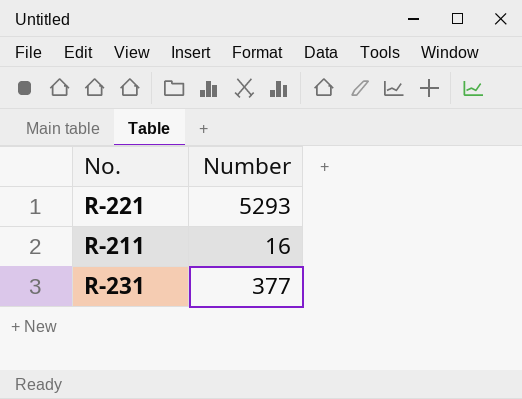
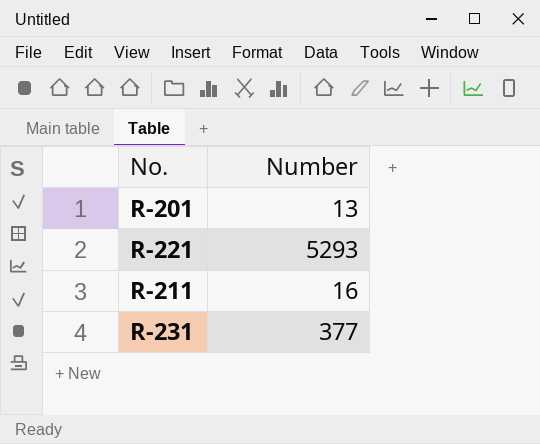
row R-201: none -> 13

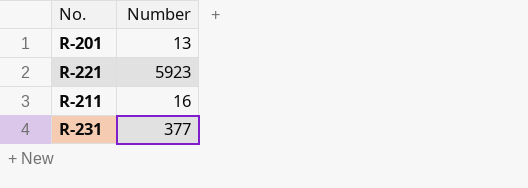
R-221 | Number: 5293 -> 5923

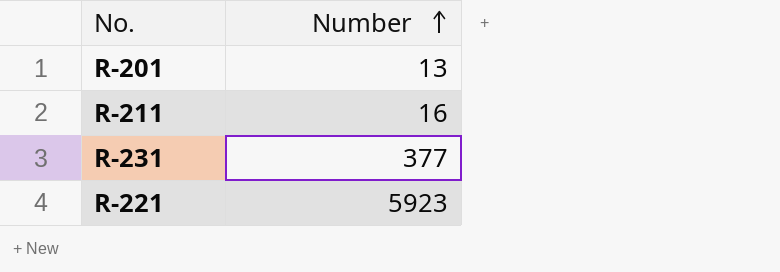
row order: none -> Number ascending

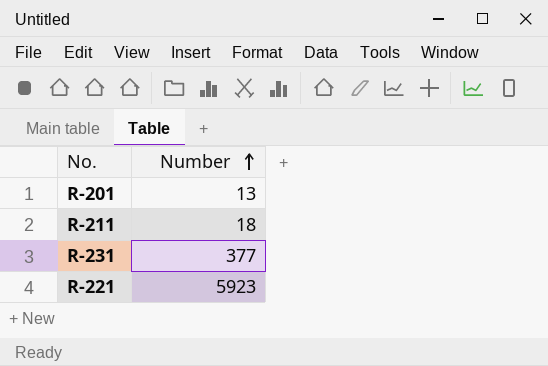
R-211 | Number: 16 -> 18

